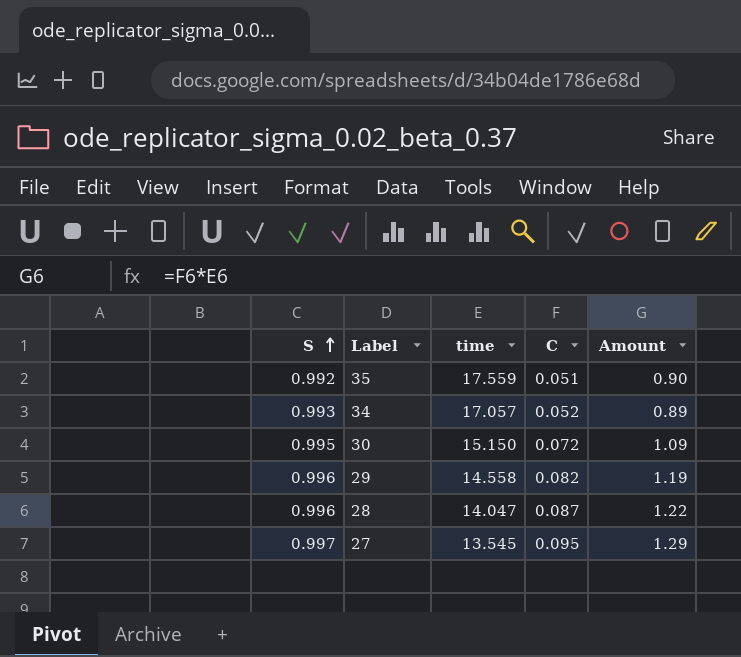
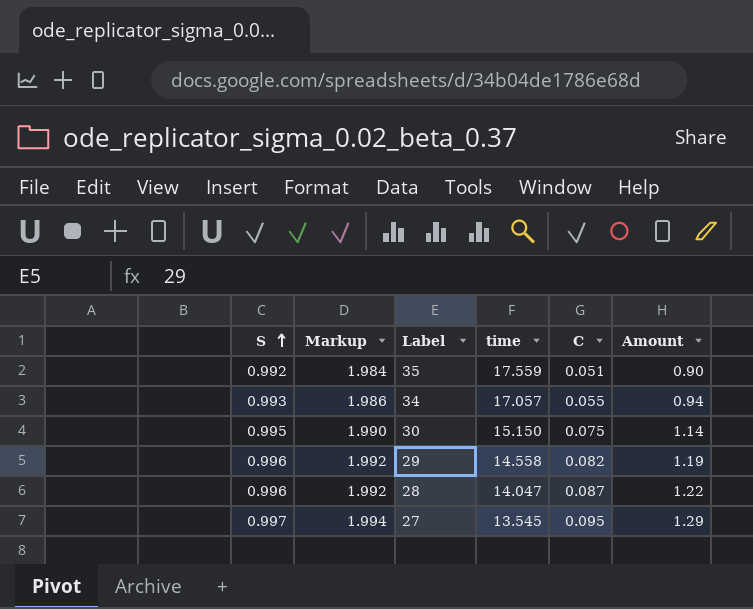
column Markup | formula: none -> [S] * 2
34 | C: 0.052 -> 0.055
34 | Amount: 0.89 -> 0.94
30 | C: 0.072 -> 0.075
30 | Amount: 1.09 -> 1.14

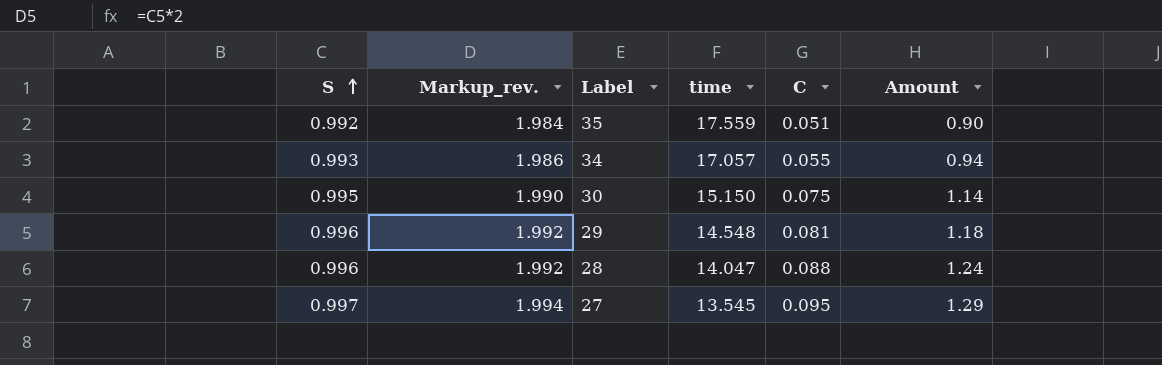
column name: Markup -> Markup_rev.
29 | time: 14.558 -> 14.548
29 | C: 0.082 -> 0.081
29 | Amount: 1.19 -> 1.18
28 | C: 0.087 -> 0.088
28 | Amount: 1.22 -> 1.24

